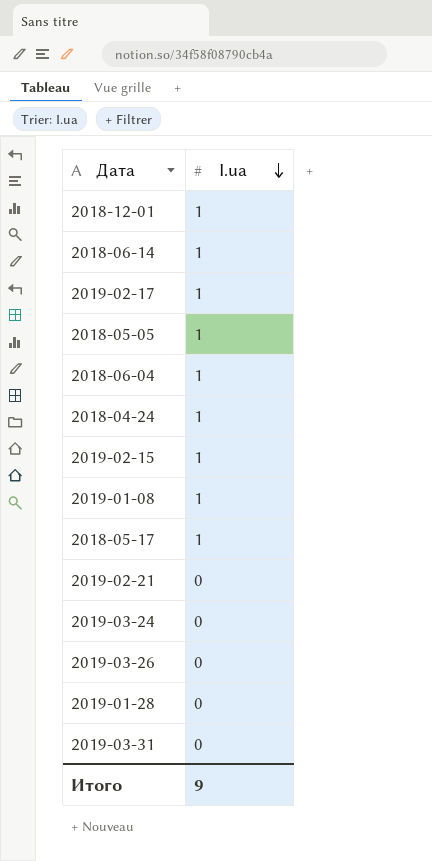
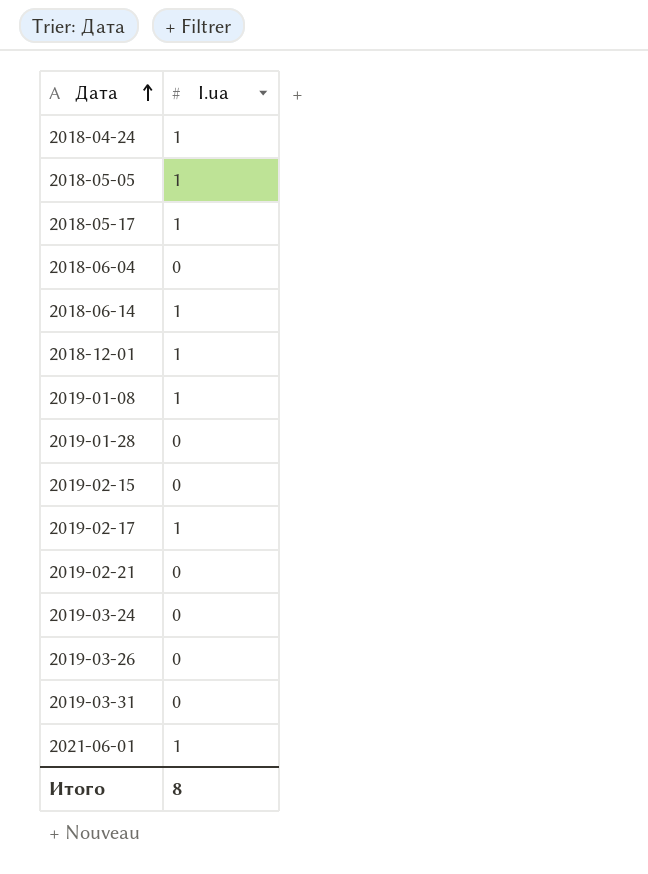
row order: I.ua descending -> Дата ascending
2018-06-04 | I.ua: 1 -> 0
2019-02-15 | I.ua: 1 -> 0
row 2021-06-01: none -> 1
Итого | I.ua: 9 -> 8

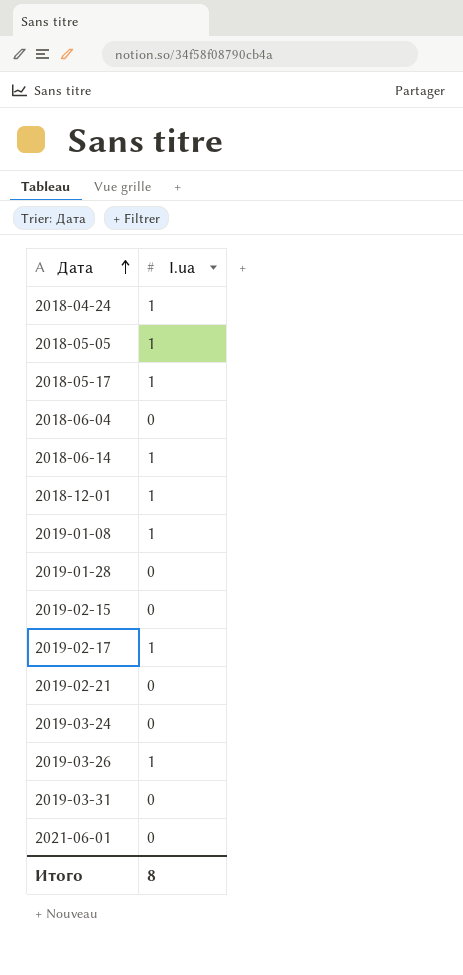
2019-03-26 | I.ua: 0 -> 1
2021-06-01 | I.ua: 1 -> 0

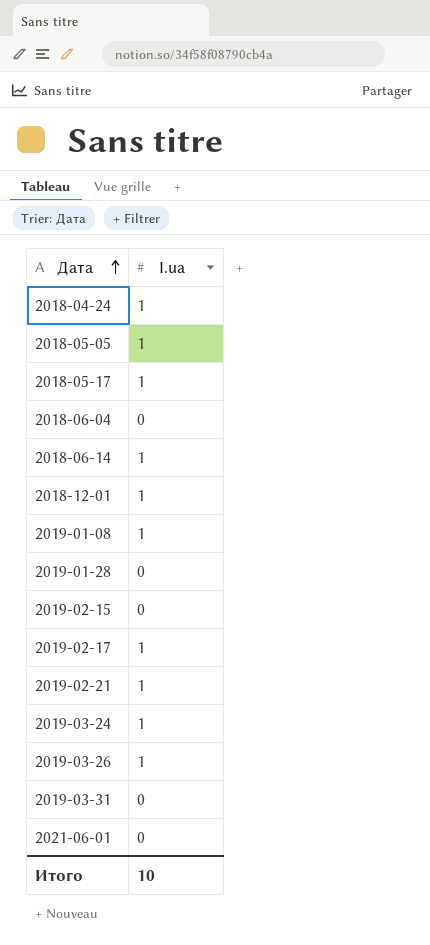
2019-02-21 | I.ua: 0 -> 1
2019-03-24 | I.ua: 0 -> 1
Итого | I.ua: 8 -> 10

